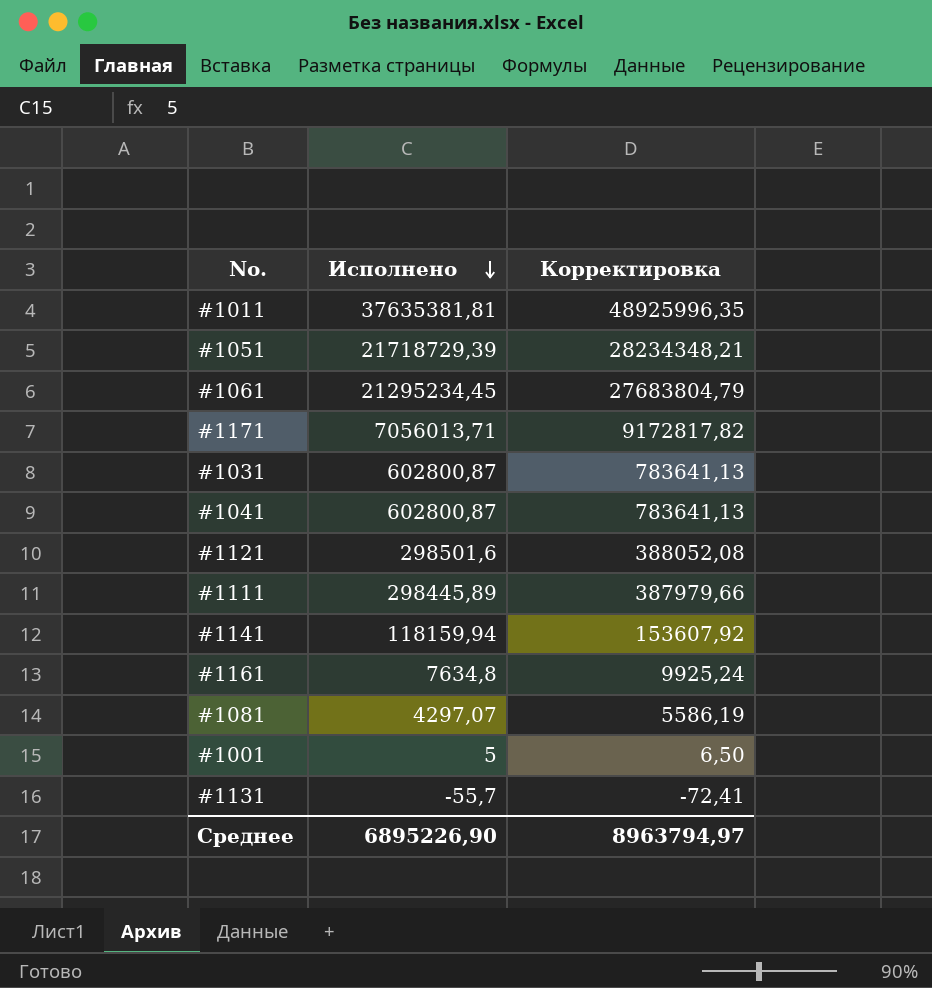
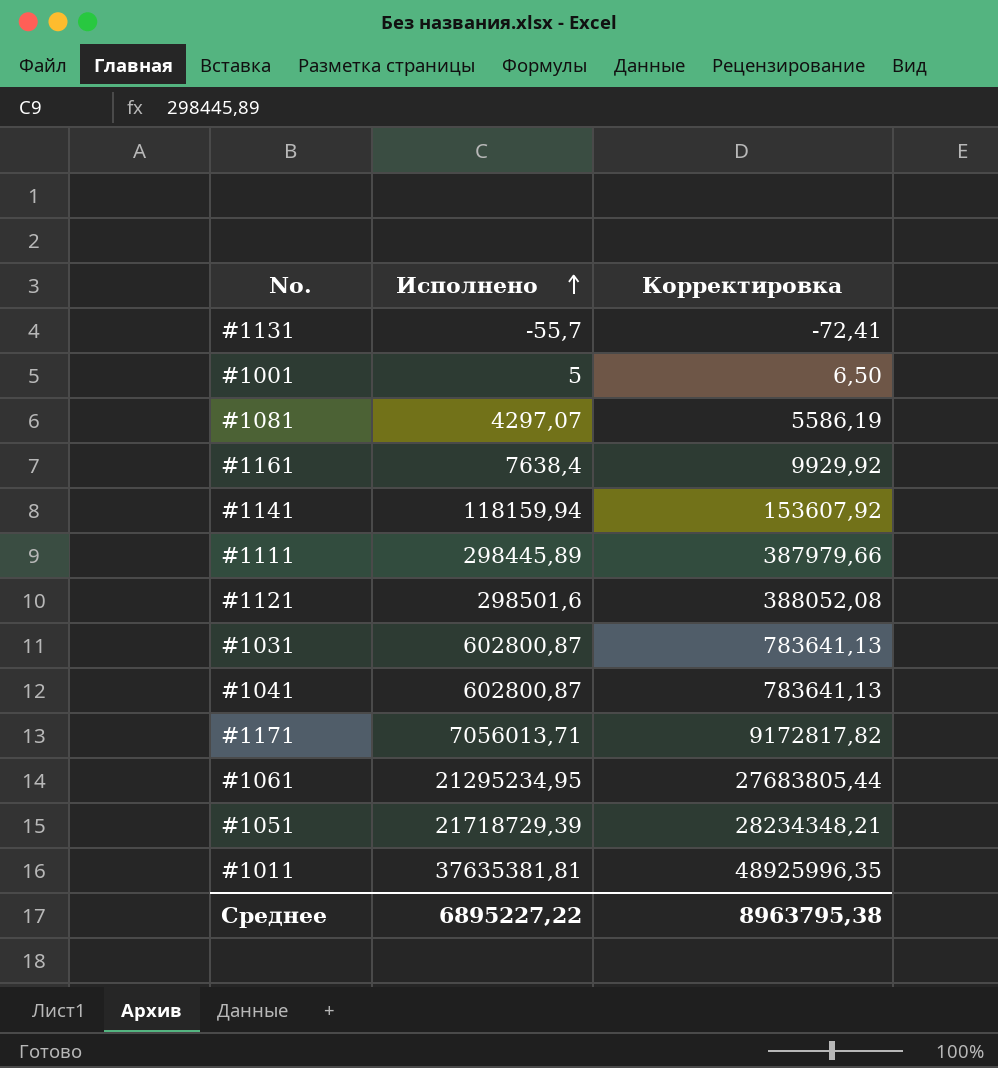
row order: Исполнено descending -> Исполнено ascending
#1161 | Исполнено: 7634,8 -> 7638,4
#1161 | Корректировка: 9925,24 -> 9929,92
#1061 | Исполнено: 21295234,45 -> 21295234,95
#1061 | Корректировка: 27683804,79 -> 27683805,44
Среднее | Исполнено: 6895226,90 -> 6895227,22
Среднее | Корректировка: 8963794,97 -> 8963795,38

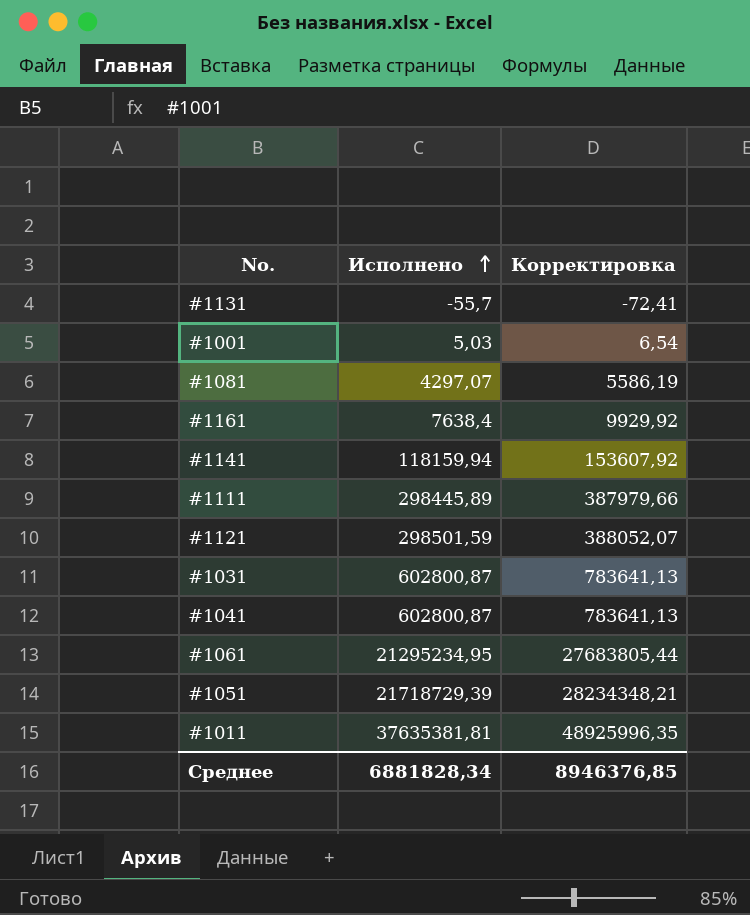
row #1171: 7056013,71 | 9172817,82 -> none
#1001 | Исполнено: 5 -> 5,03
#1001 | Корректировка: 6,50 -> 6,54
#1121 | Исполнено: 298501,6 -> 298501,59
#1121 | Корректировка: 388052,08 -> 388052,07
Среднее | Исполнено: 6895227,22 -> 6881828,34
Среднее | Корректировка: 8963795,38 -> 8946376,85

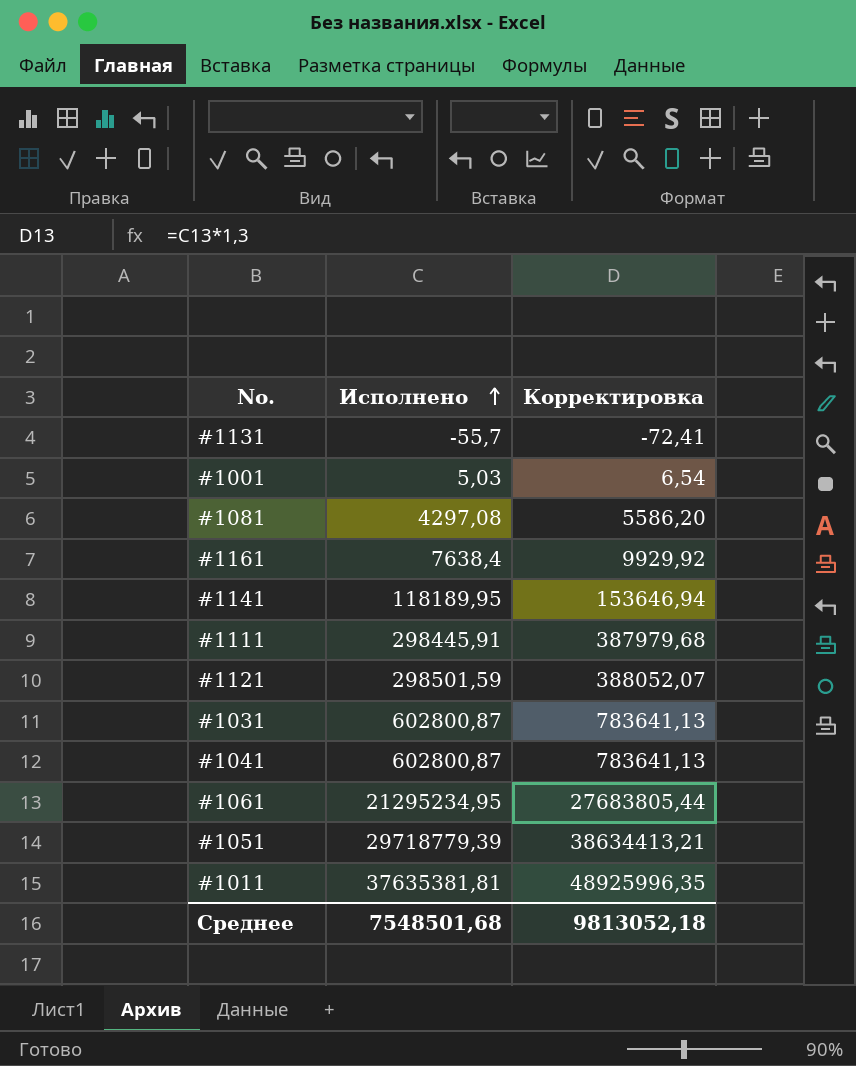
#1081 | Исполнено: 4297,07 -> 4297,08
#1081 | Корректировка: 5586,19 -> 5586,20
#1141 | Исполнено: 118159,94 -> 118189,95
#1141 | Корректировка: 153607,92 -> 153646,94
#1111 | Исполнено: 298445,89 -> 298445,91
#1111 | Корректировка: 387979,66 -> 387979,68
#1051 | Исполнено: 21718729,39 -> 29718779,39
#1051 | Корректировка: 28234348,21 -> 38634413,21
Среднее | Исполнено: 6881828,34 -> 7548501,68
Среднее | Корректировка: 8946376,85 -> 9813052,18

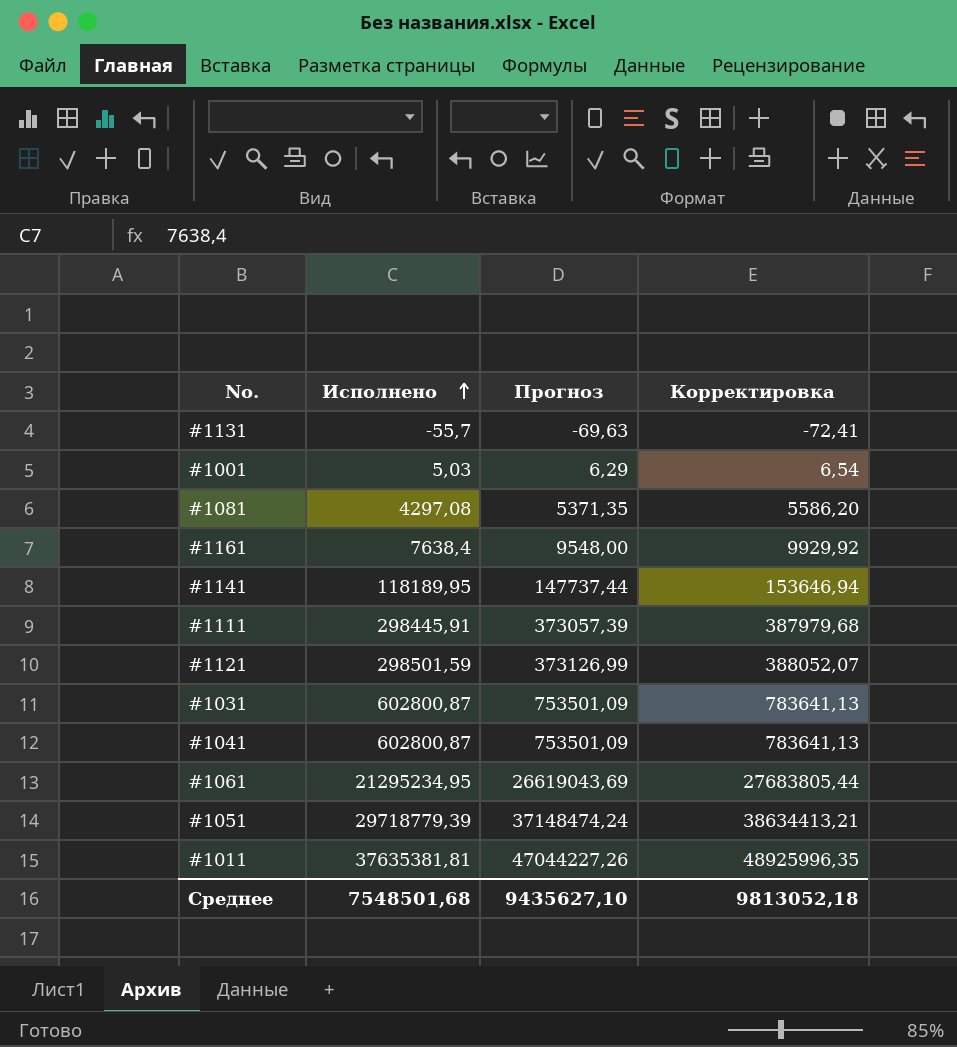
column Прогноз | formula: none -> [Исполнено] * 1,25

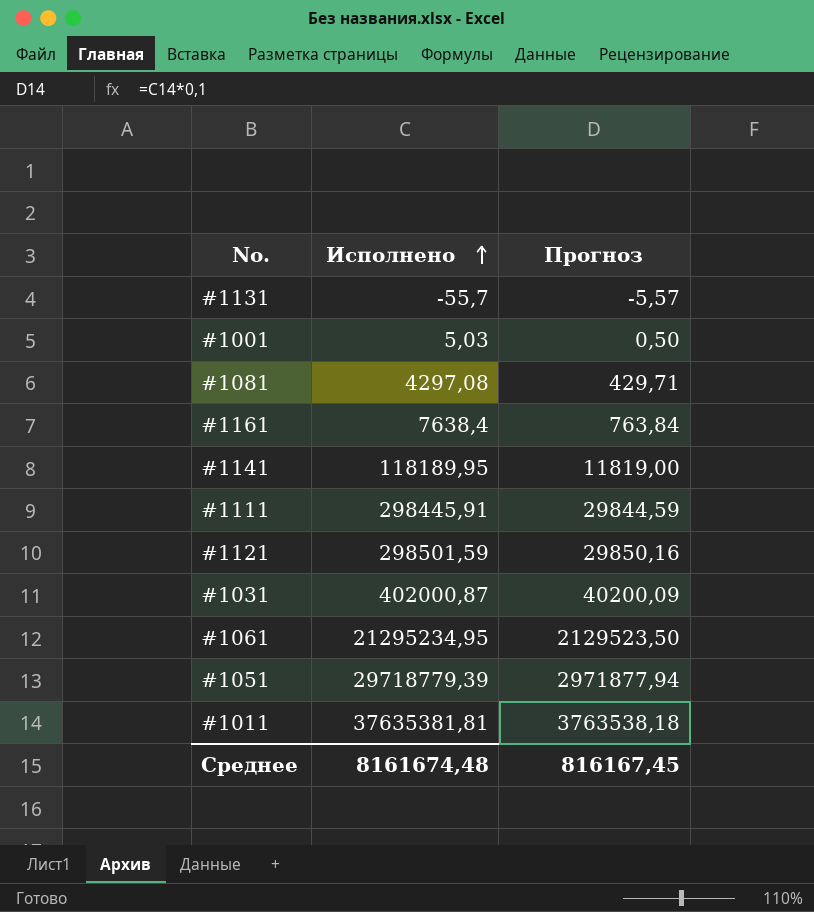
column Корректировка | formula: [Исполнено] * 1,3 -> none
column Прогноз | formula: [Исполнено] * 1,25 -> [Исполнено] * 0,1
row #1041: 602800,87 | 753501,09 | 783641,13 -> none
#1031 | Исполнено: 602800,87 -> 402000,87
Среднее | Исполнено: 7548501,68 -> 8161674,48
Среднее | Прогноз: 9435627,10 -> 816167,45

